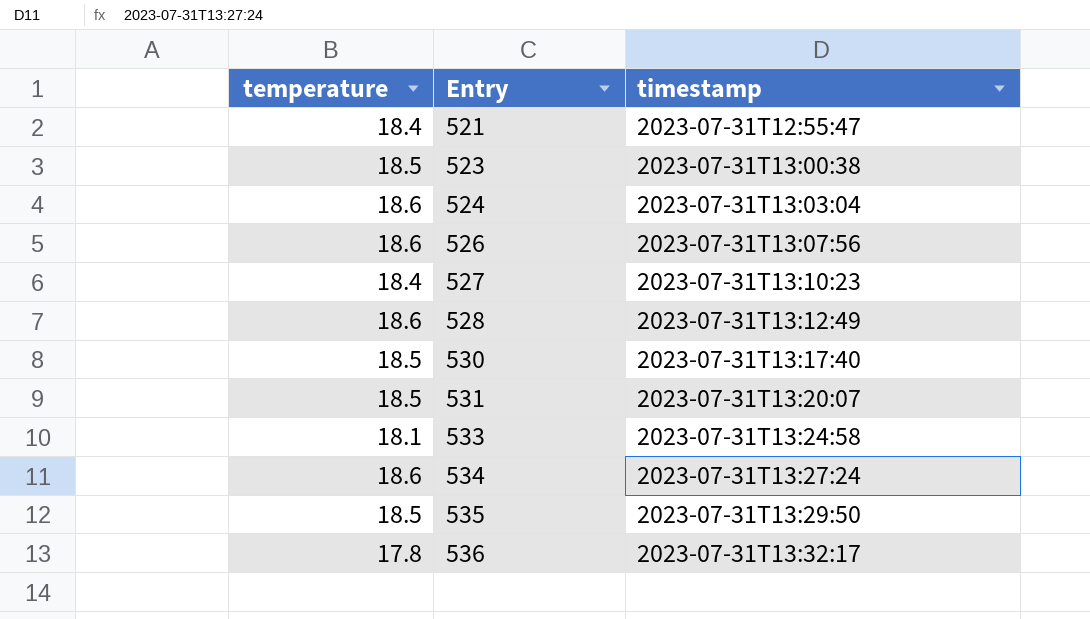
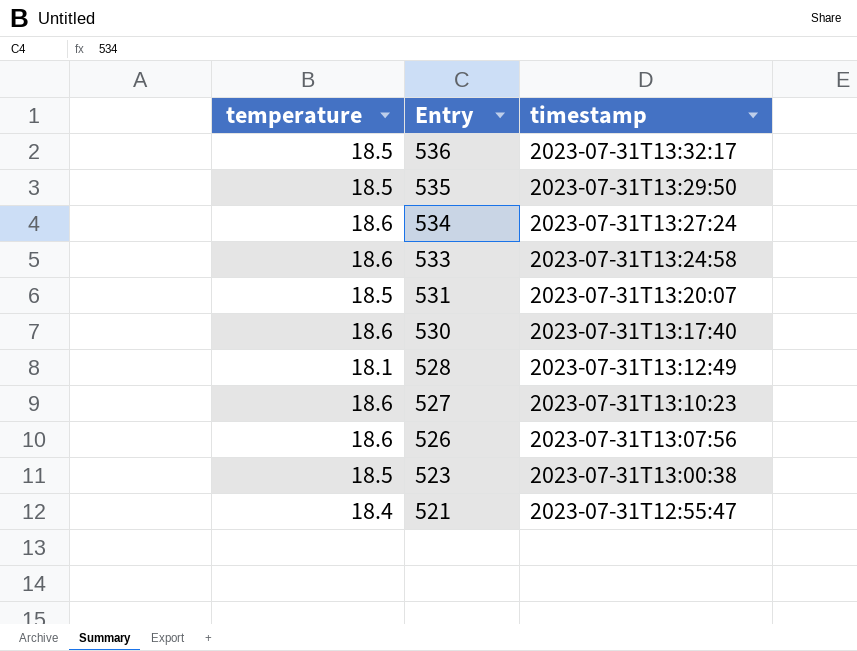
row order: Entry ascending -> Entry descending
row 524: 18.6 | 2023-07-31T13:03:04 -> none
536 | temperature: 17.8 -> 18.5
533 | temperature: 18.1 -> 18.6
530 | temperature: 18.5 -> 18.6
528 | temperature: 18.6 -> 18.1
527 | temperature: 18.4 -> 18.6

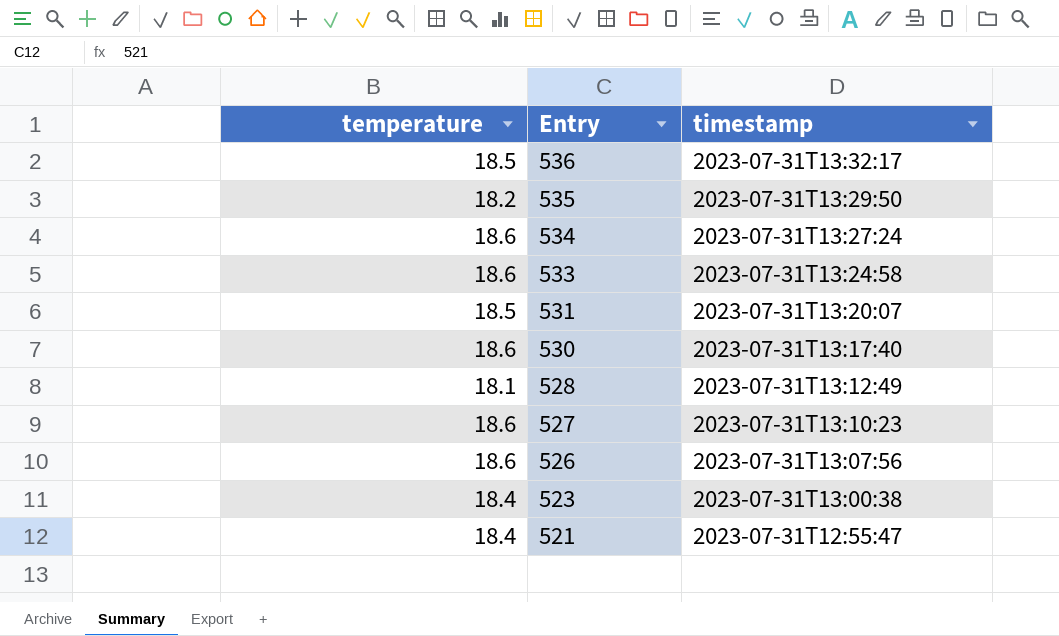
535 | temperature: 18.5 -> 18.2
523 | temperature: 18.5 -> 18.4

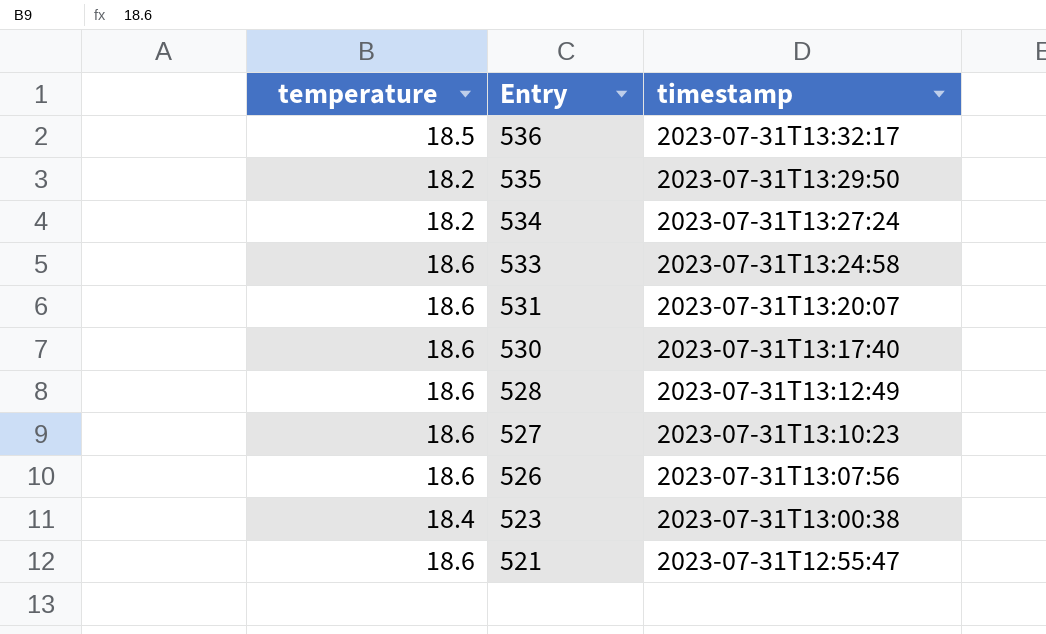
534 | temperature: 18.6 -> 18.2
531 | temperature: 18.5 -> 18.6
528 | temperature: 18.1 -> 18.6
521 | temperature: 18.4 -> 18.6

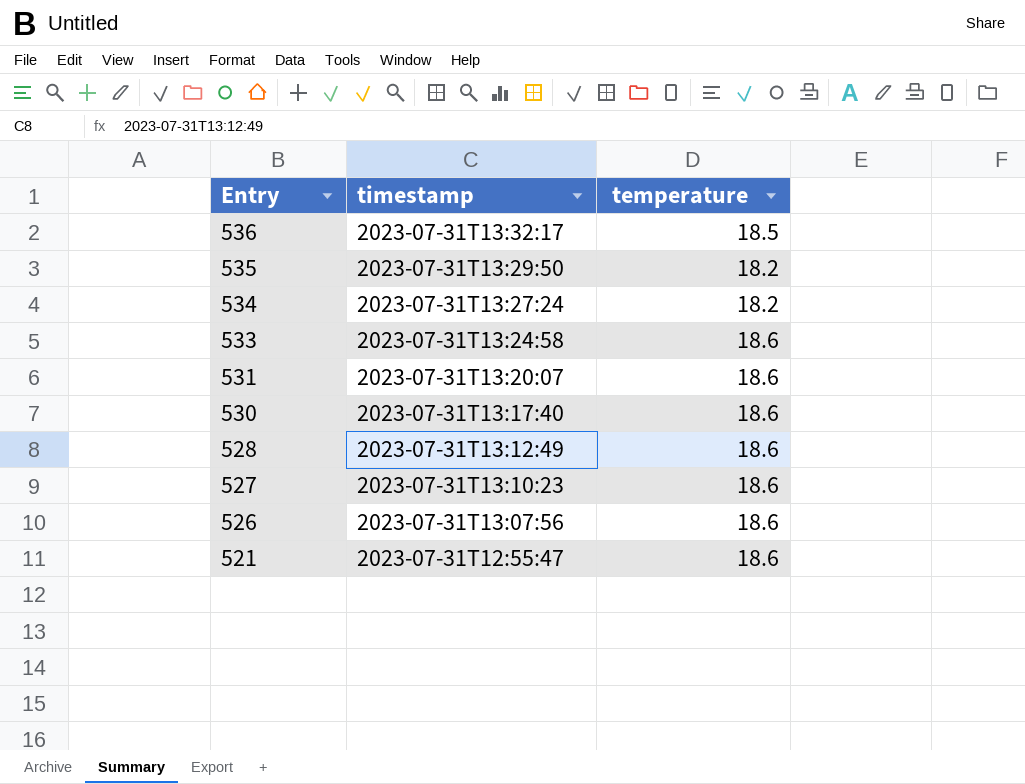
column temperature | position: 1 -> 3
row 523: 18.4 | 2023-07-31T13:00:38 -> none

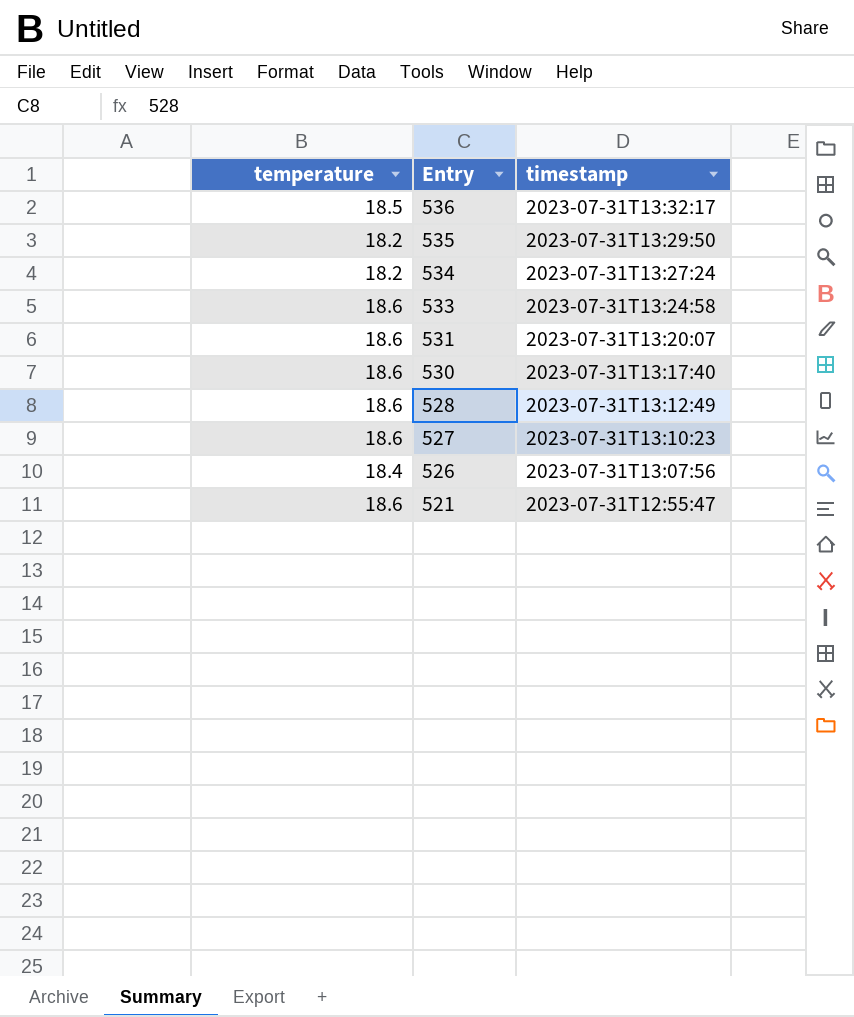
column temperature | position: 3 -> 1
526 | temperature: 18.6 -> 18.4

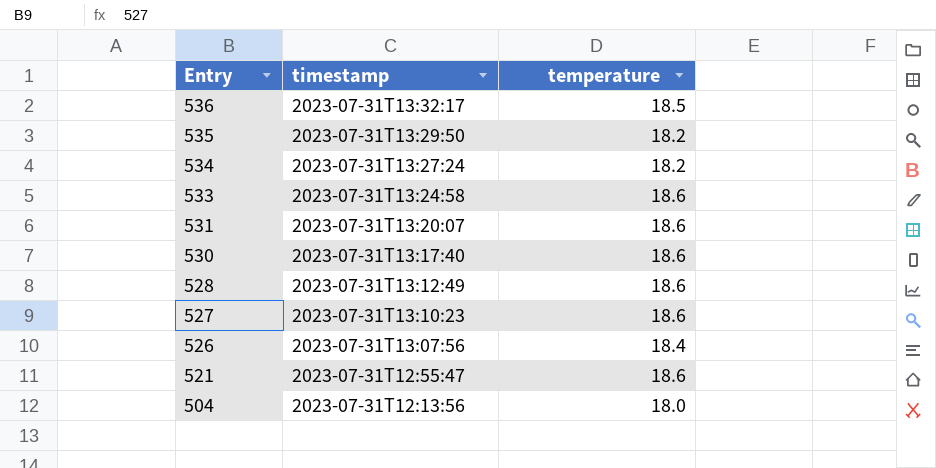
column temperature | position: 1 -> 3
row 504: none -> 2023-07-31T12:13:56 | 18.0

